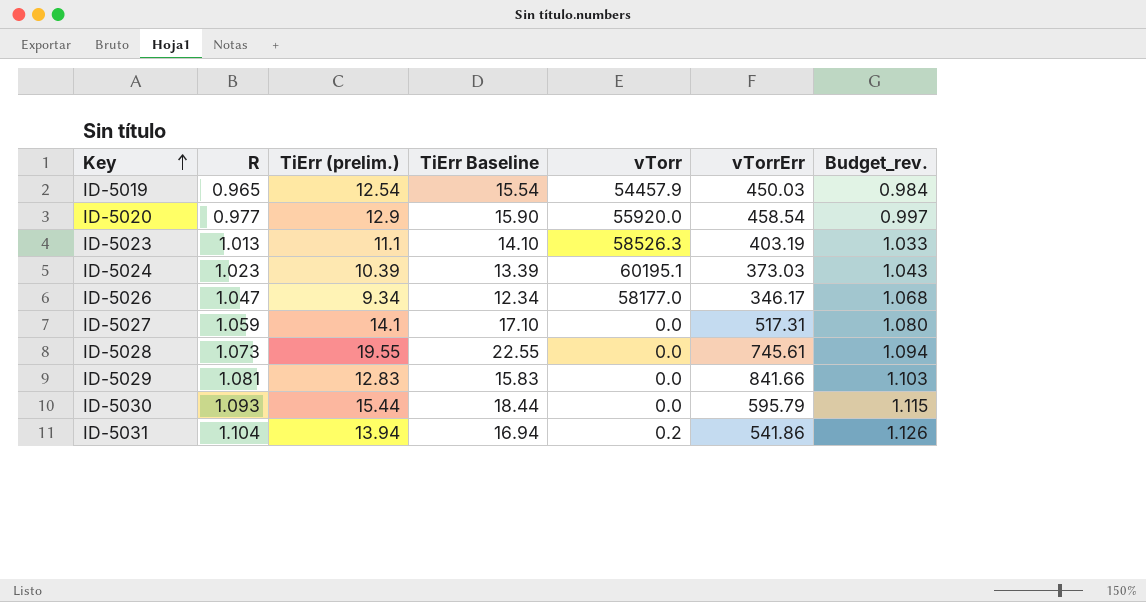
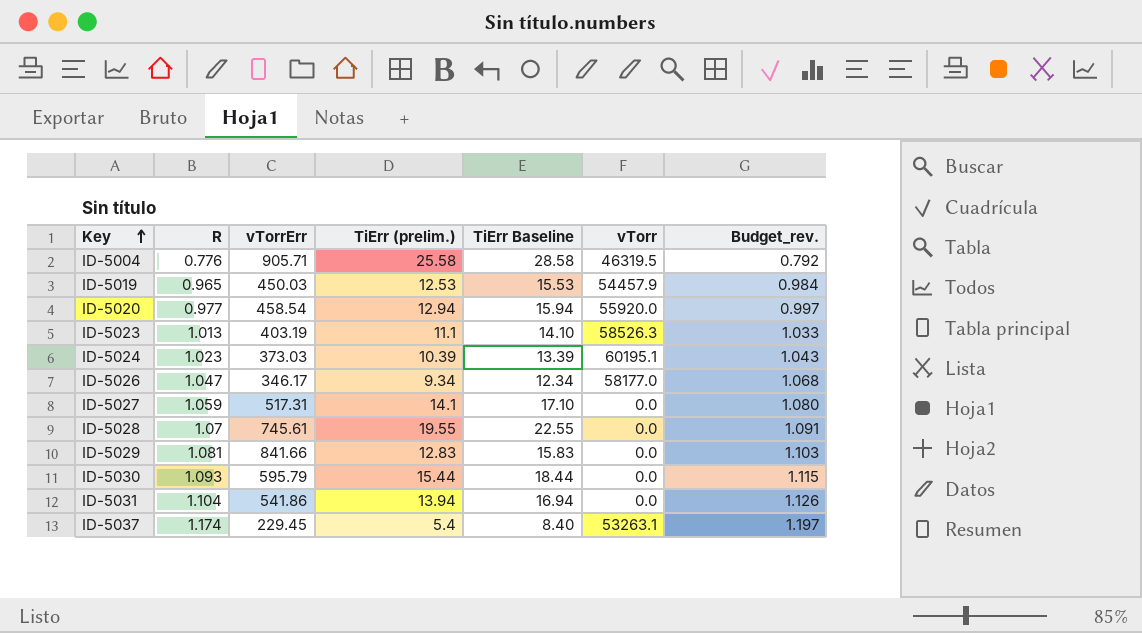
column vTorrErr | position: 6 -> 3
row ID-5004: none -> 0.776 | 905.71 | 25.58 | 28.58 | 46319.5 | 0.792
ID-5019 | TiErr (prelim.): 12.54 -> 12.53
ID-5019 | TiErr Baseline: 15.54 -> 15.53
ID-5020 | TiErr (prelim.): 12.9 -> 12.94
ID-5020 | TiErr Baseline: 15.90 -> 15.94
ID-5028 | R: 1.073 -> 1.07
ID-5028 | Budget_rev.: 1.094 -> 1.091
ID-5031 | vTorr: 0.2 -> 0.0
row ID-5037: none -> 1.174 | 229.45 | 5.4 | 8.40 | 53263.1 | 1.197

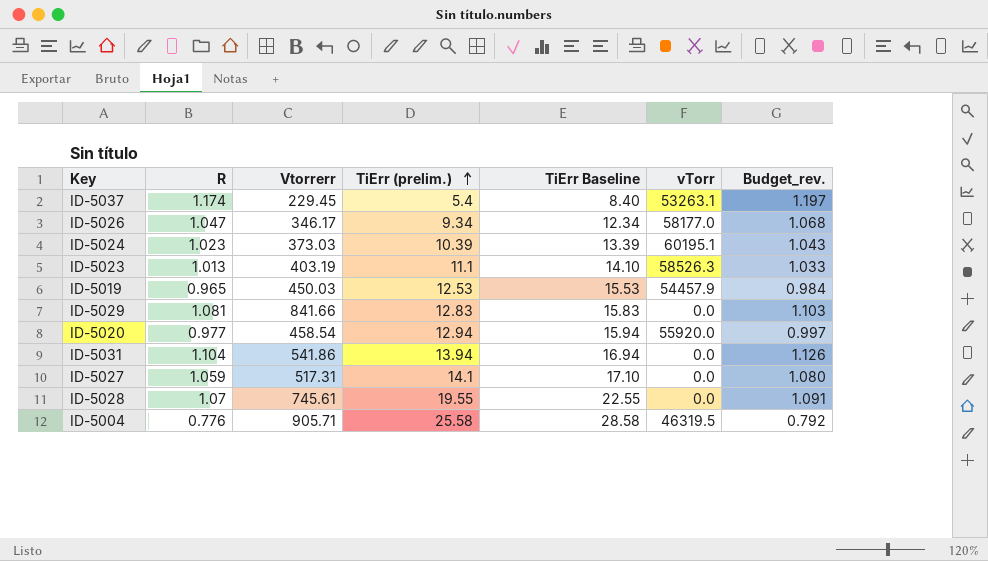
row order: Key ascending -> TiErr (prelim.) ascending
column name: vTorrErr -> Vtorrerr
row ID-5030: 1.093 | 595.79 | 15.44 | 18.44 | 0.0 | 1.115 -> none

